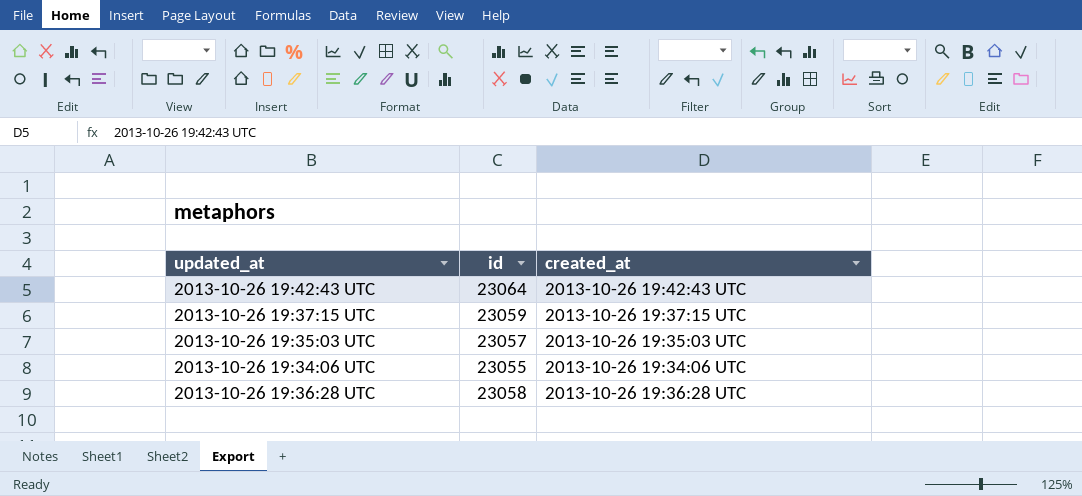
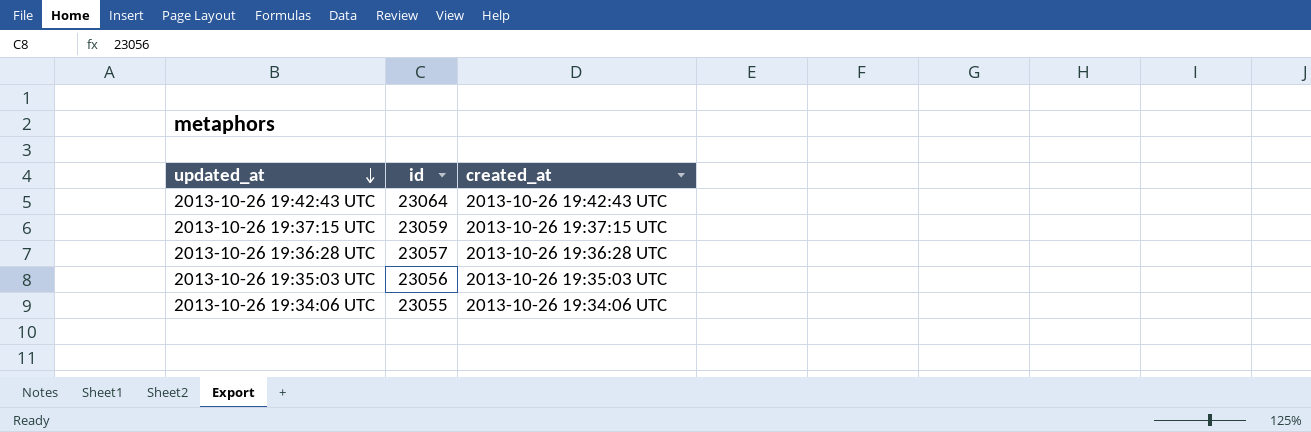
row order: none -> updated_at descending
2013-10-26 19:36:28 UTC | id: 23058 -> 23057
2013-10-26 19:35:03 UTC | id: 23057 -> 23056

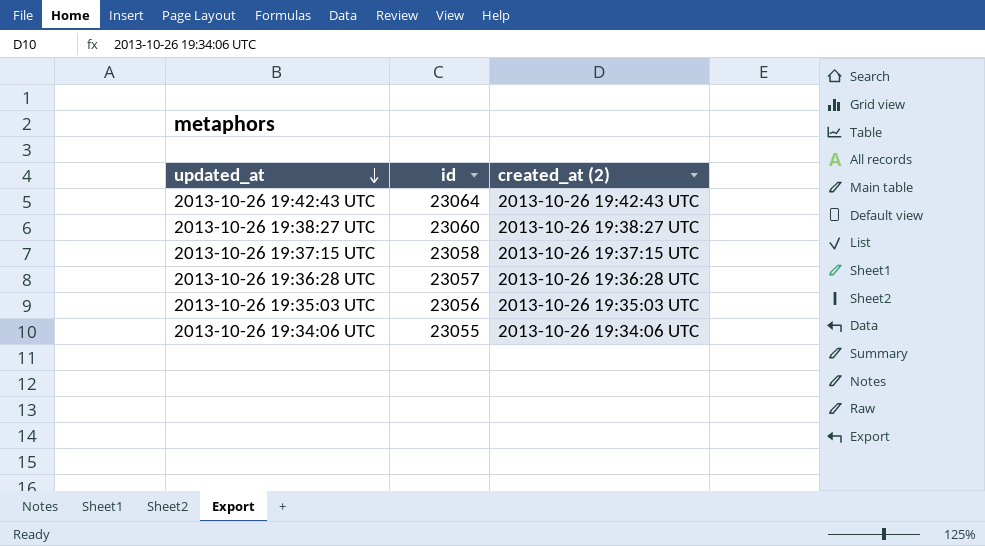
column name: created_at -> created_at (2)
row 2013-10-26 19:38:27 UTC: none -> 23060 | 2013-10-26 19:38:27 UTC
2013-10-26 19:37:15 UTC | id: 23059 -> 23058

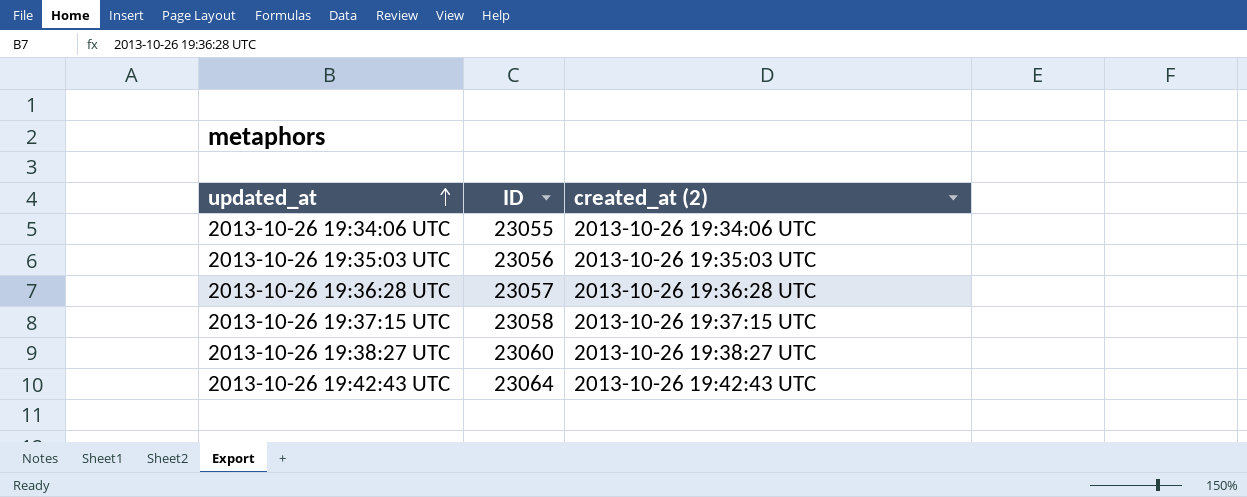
row order: updated_at descending -> updated_at ascending
column name: id -> ID

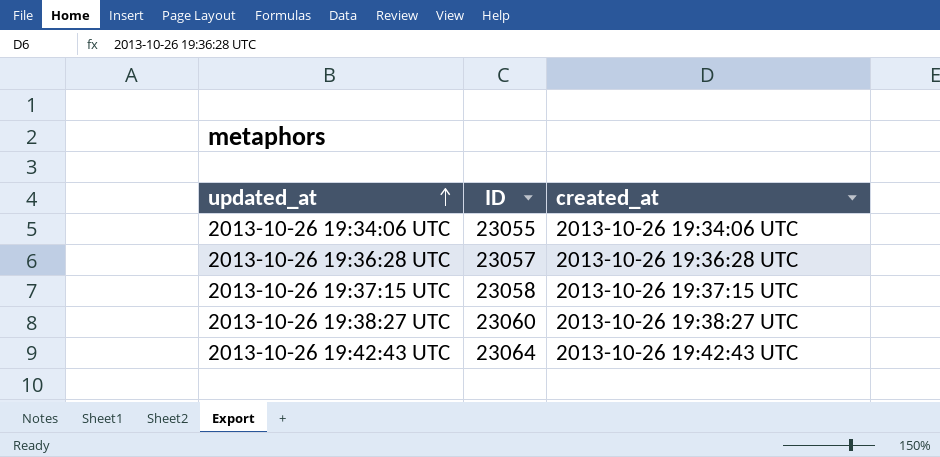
column name: created_at (2) -> created_at
row 2013-10-26 19:35:03 UTC: 23056 | 2013-10-26 19:35:03 UTC -> none

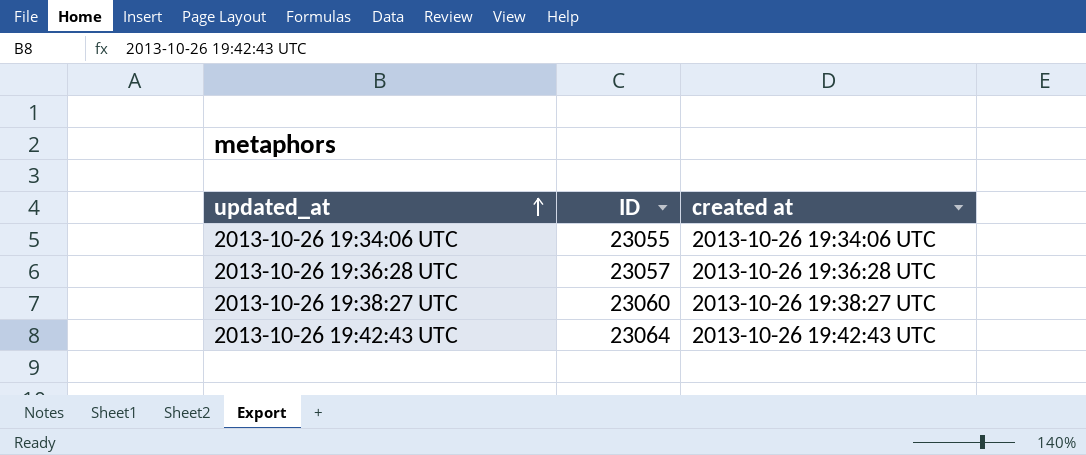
column name: created_at -> created at
row 2013-10-26 19:37:15 UTC: 23058 | 2013-10-26 19:37:15 UTC -> none

